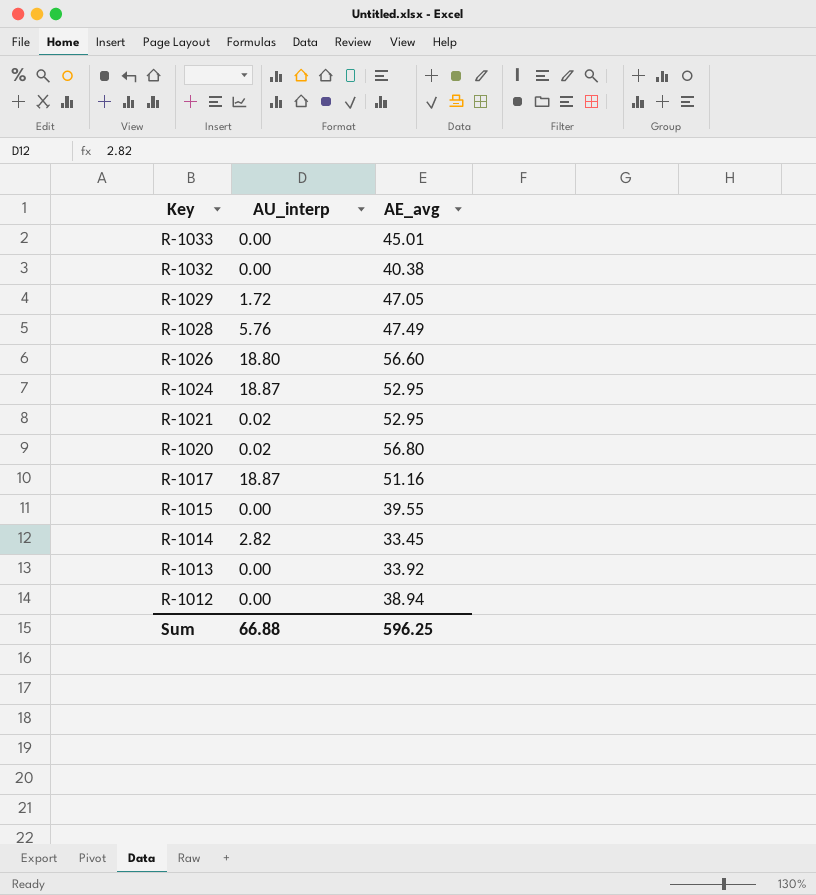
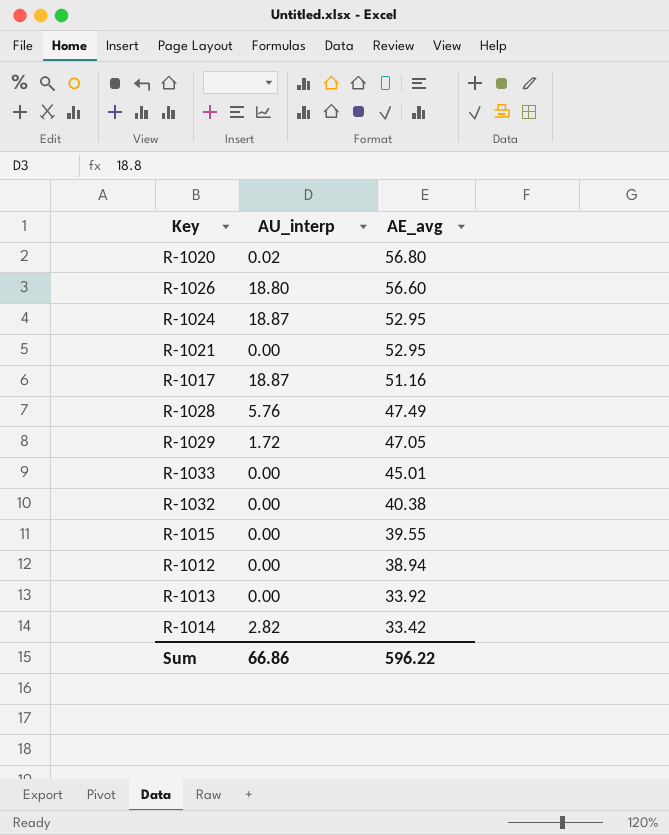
row order: Key descending -> AE_avg descending
R-1021 | AU_interp: 0.02 -> 0.00
R-1014 | AE_avg: 33.45 -> 33.42
Sum | AU_interp: 66.88 -> 66.86
Sum | AE_avg: 596.25 -> 596.22

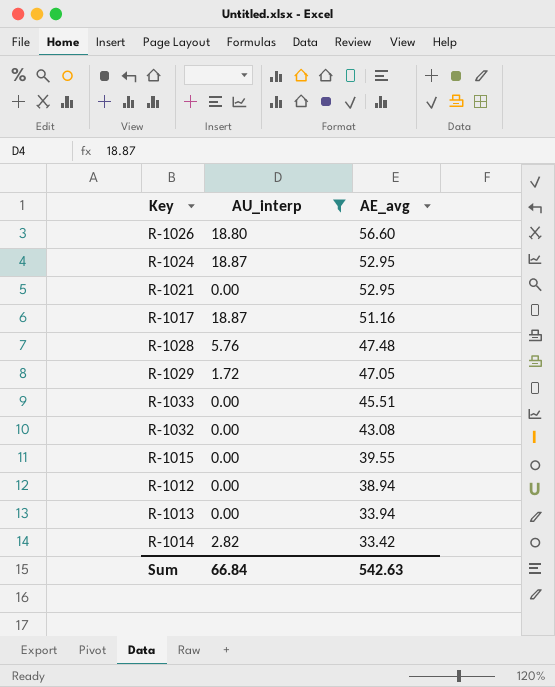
filter: none -> AU_interp != 0.02
R-1028 | AE_avg: 47.49 -> 47.48
R-1033 | AE_avg: 45.01 -> 45.51
R-1032 | AE_avg: 40.38 -> 43.08
R-1013 | AE_avg: 33.92 -> 33.94
Sum | AU_interp: 66.86 -> 66.84
Sum | AE_avg: 596.22 -> 542.63

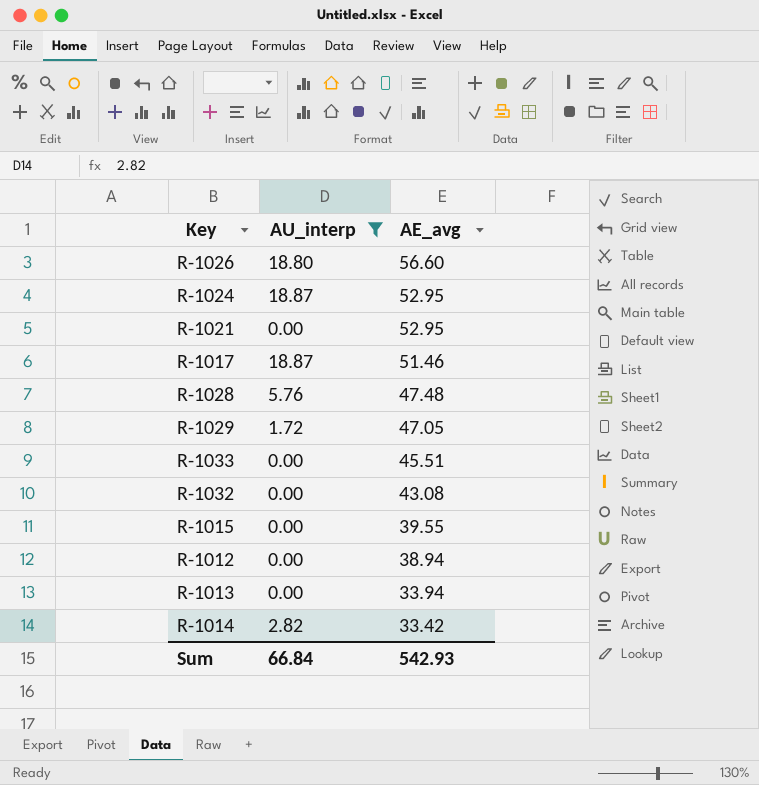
R-1017 | AE_avg: 51.16 -> 51.46
Sum | AE_avg: 542.63 -> 542.93

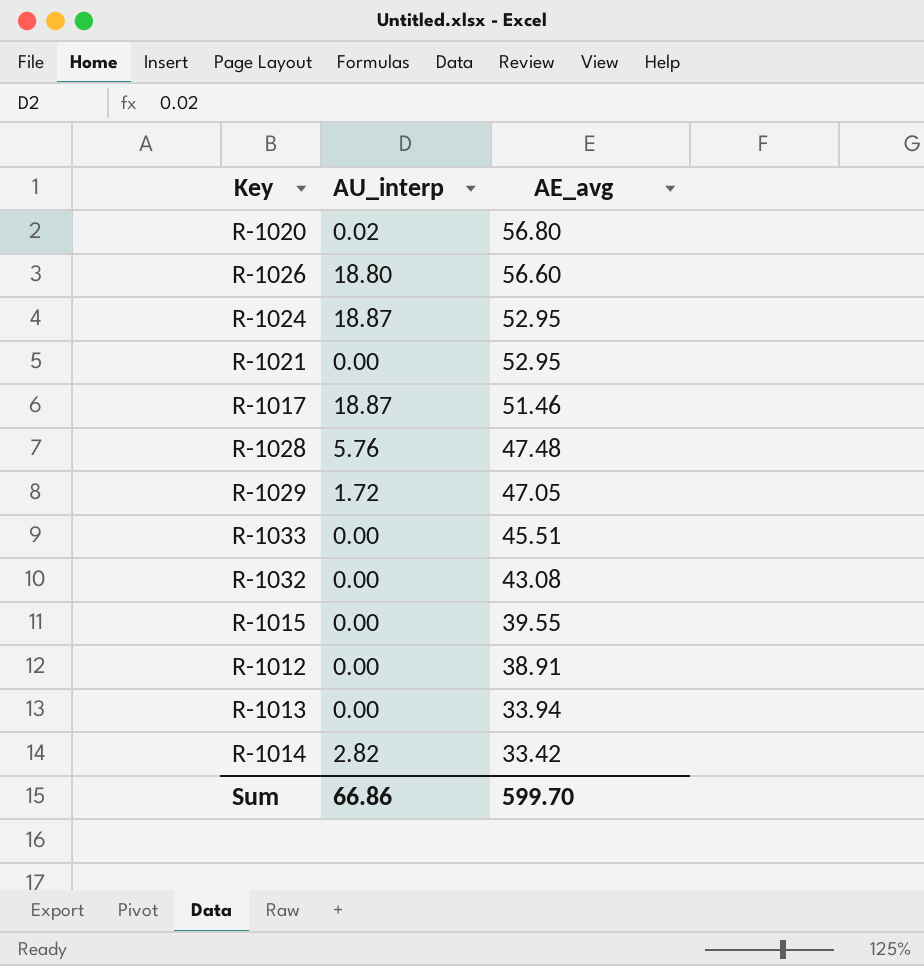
filter: AU_interp != 0.02 -> none
R-1012 | AE_avg: 38.94 -> 38.91
Sum | AU_interp: 66.84 -> 66.86
Sum | AE_avg: 542.93 -> 599.70

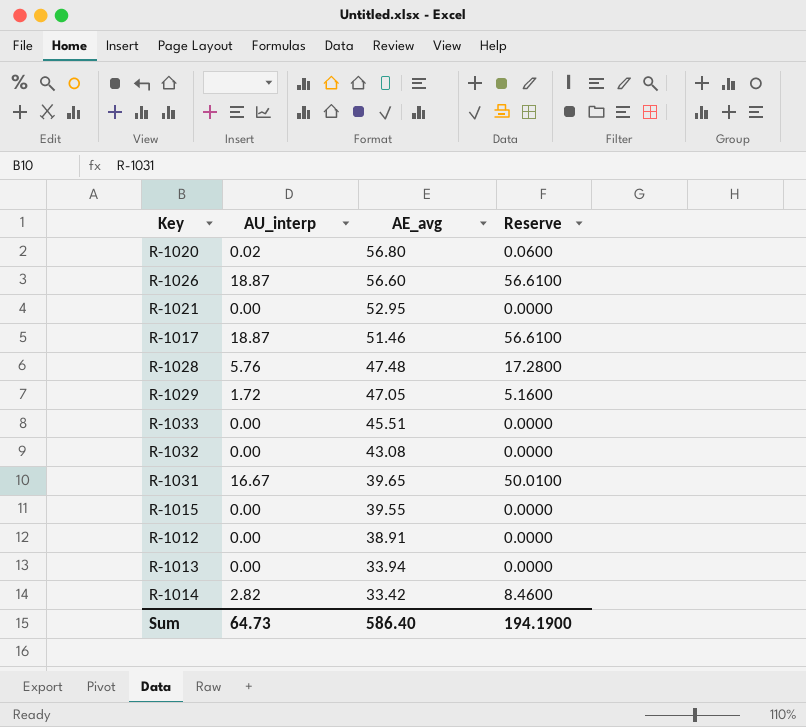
column Reserve | formula: none -> [AU_interp] * 3
row R-1024: 18.87 | 52.95 -> none
R-1026 | AU_interp: 18.80 -> 18.87
row R-1031: none -> 16.67 | 39.65 | 50.0100
Sum | AU_interp: 66.86 -> 64.73
Sum | AE_avg: 599.70 -> 586.40

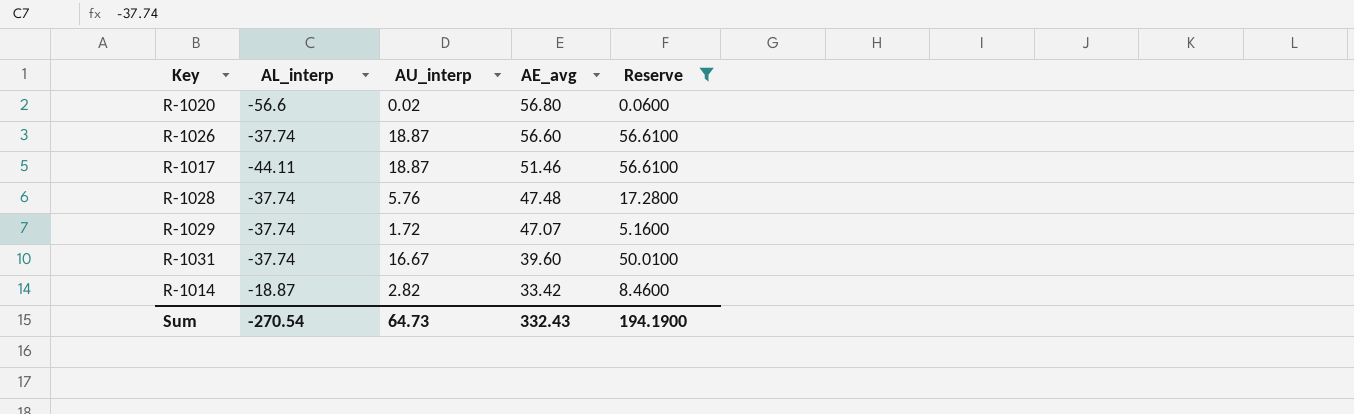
filter: none -> Reserve != 0.0000
column AL_interp | position: none -> 2
R-1029 | AE_avg: 47.05 -> 47.07
R-1031 | AE_avg: 39.65 -> 39.60
Sum | AE_avg: 586.40 -> 332.43

